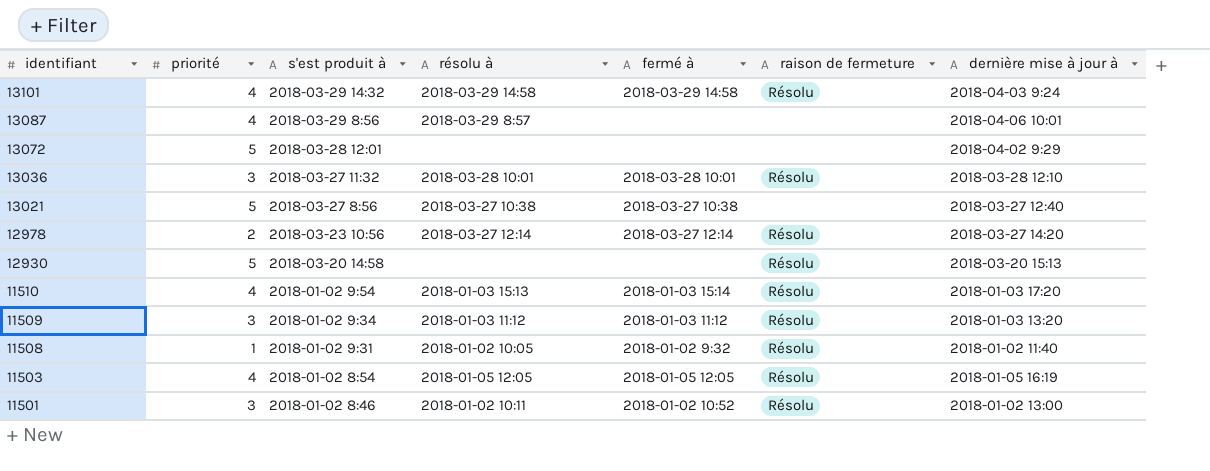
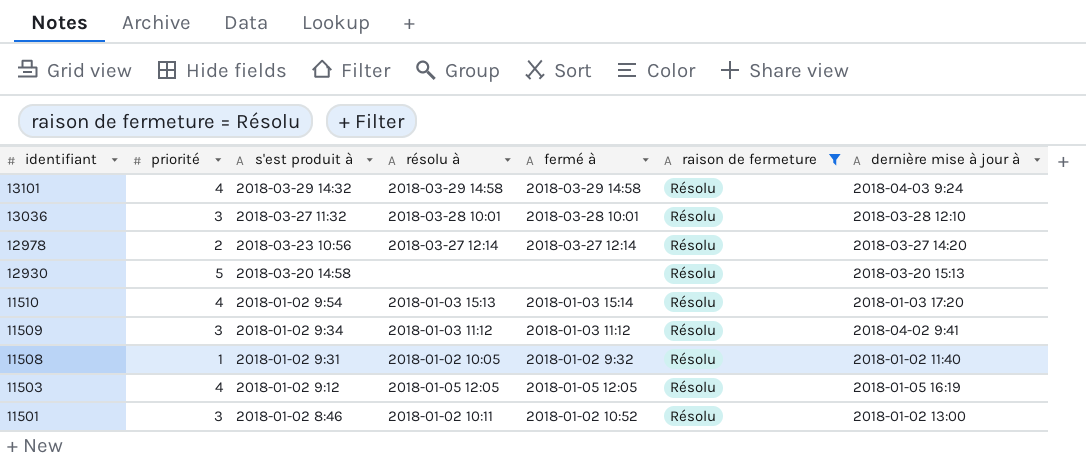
filter: none -> raison de fermeture = Résolu
11509 | dernière mise à jour à: 2018-01-03 13:20 -> 2018-04-02 9:41
11503 | s'est produit à: 2018-01-02 8:54 -> 2018-01-02 9:12

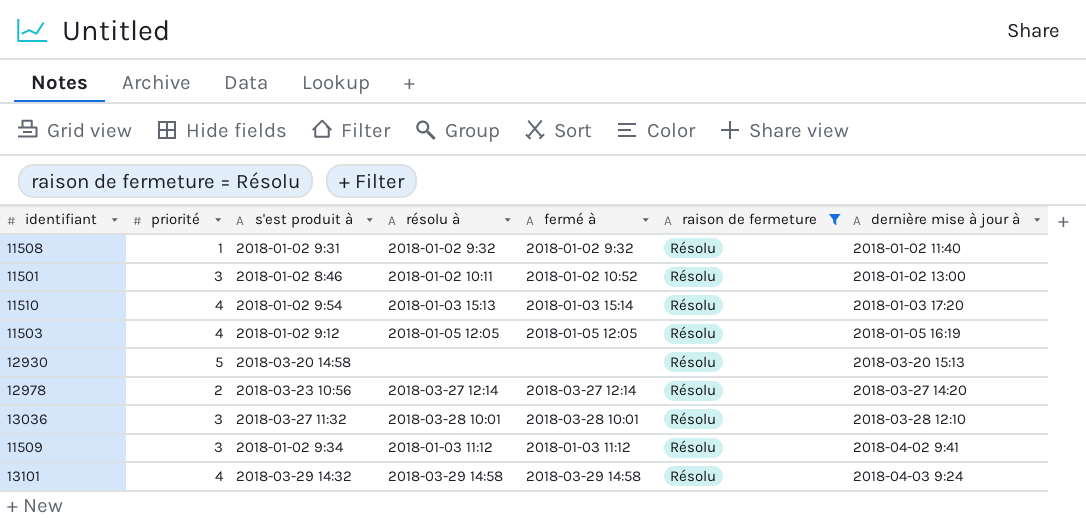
row order: identifiant descending -> dernière mise à jour à ascending
11508 | résolu à: 2018-01-02 10:05 -> 2018-01-02 9:32

